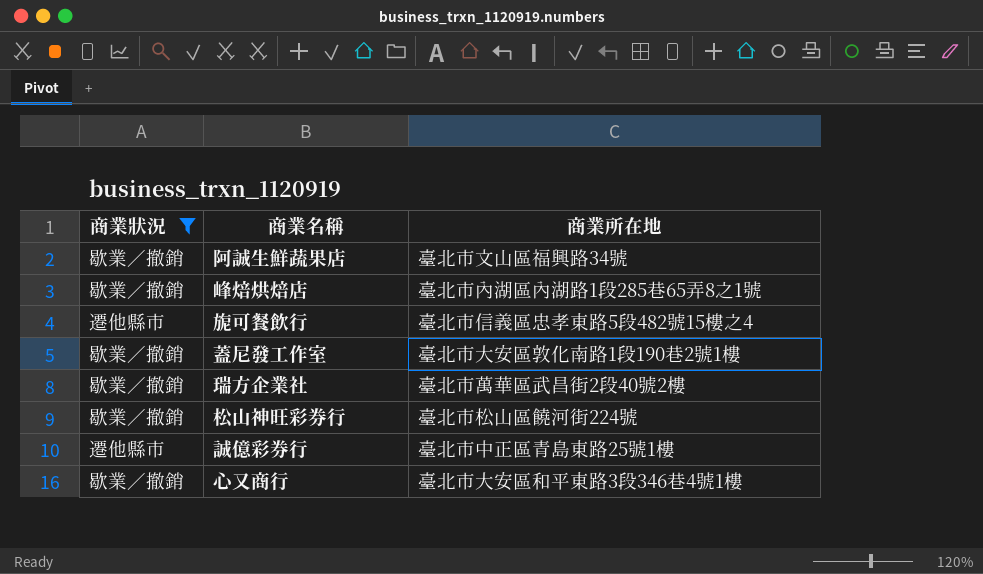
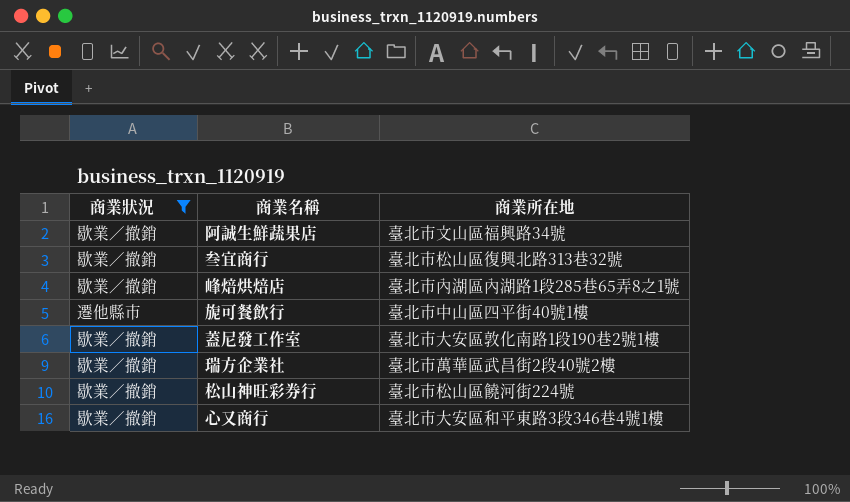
row 誠億彩券行: 遷他縣市 | 臺北市中正區青島東路25號1樓 -> none
row 叁宜商行: none -> 歇業／撤銷 | 臺北市松山區復興北路313巷32號
旎可餐飲行 | 商業所在地: 臺北市信義區忠孝東路5段482號15樓之4 -> 臺北市中山區四平街40號1樓

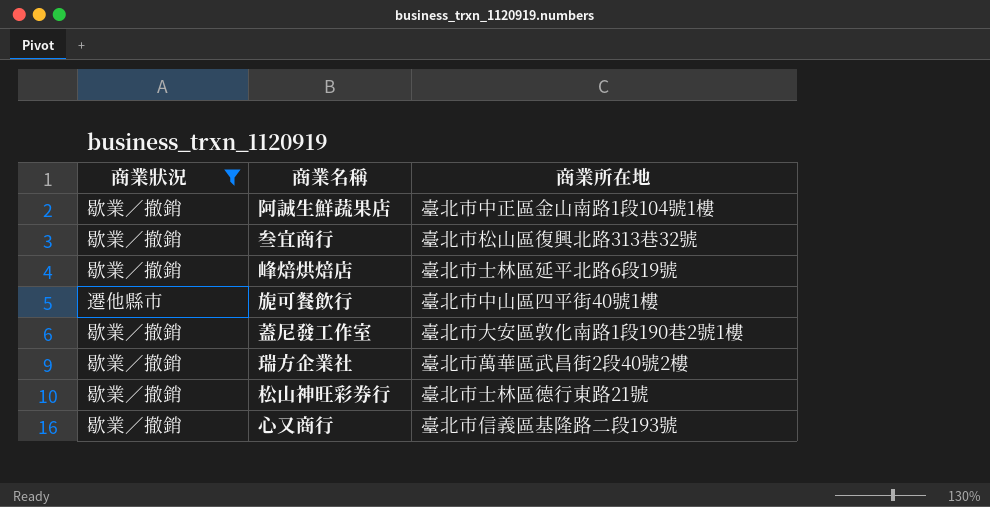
阿誠生鮮蔬果店 | 商業所在地: 臺北市文山區福興路34號 -> 臺北市中正區金山南路1段104號1樓
峰焙烘焙店 | 商業所在地: 臺北市內湖區內湖路1段285巷65弄8之1號 -> 臺北市士林區延平北路6段19號
松山神旺彩券行 | 商業所在地: 臺北市松山區饒河街224號 -> 臺北市士林區德行東路21號
心又商行 | 商業所在地: 臺北市大安區和平東路3段346巷4號1樓 -> 臺北市信義區基隆路二段193號

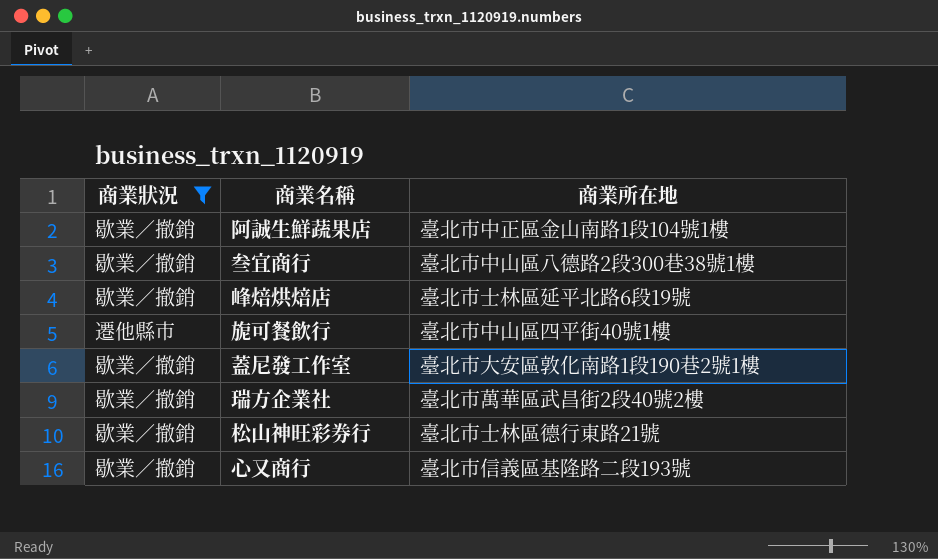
叁宜商行 | 商業所在地: 臺北市松山區復興北路313巷32號 -> 臺北市中山區八德路2段300巷38號1樓

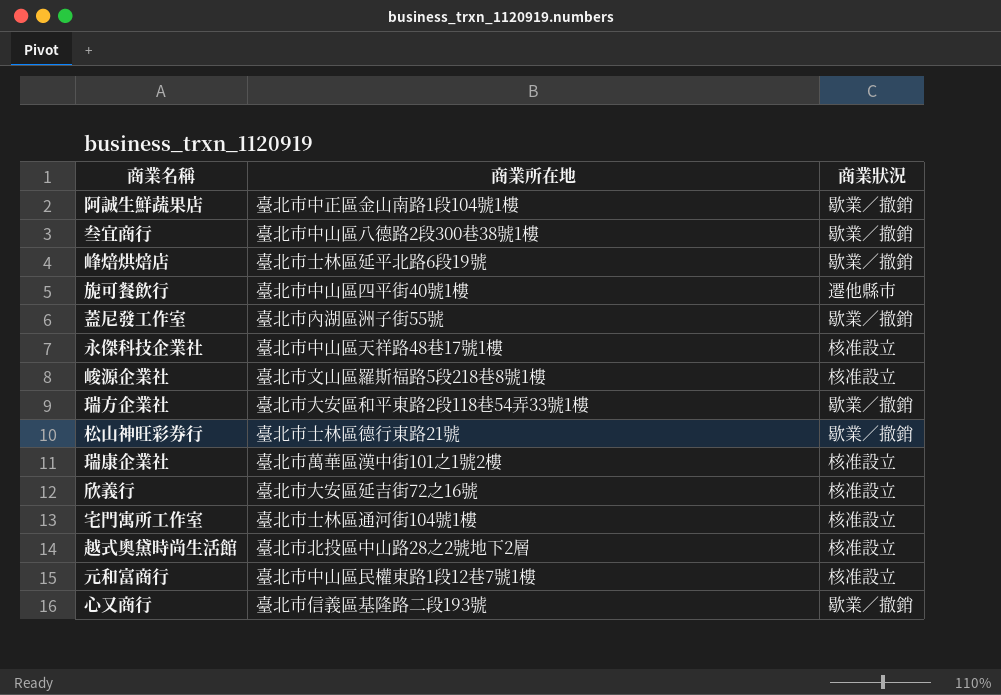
filter: 商業狀況 != 核准設立 -> none
column 商業狀況 | position: 1 -> 3
蓋尼發工作室 | 商業所在地: 臺北市大安區敦化南路1段190巷2號1樓 -> 臺北市內湖區洲子街55號
瑞方企業社 | 商業所在地: 臺北市萬華區武昌街2段40號2樓 -> 臺北市大安區和平東路2段118巷54弄33號1樓

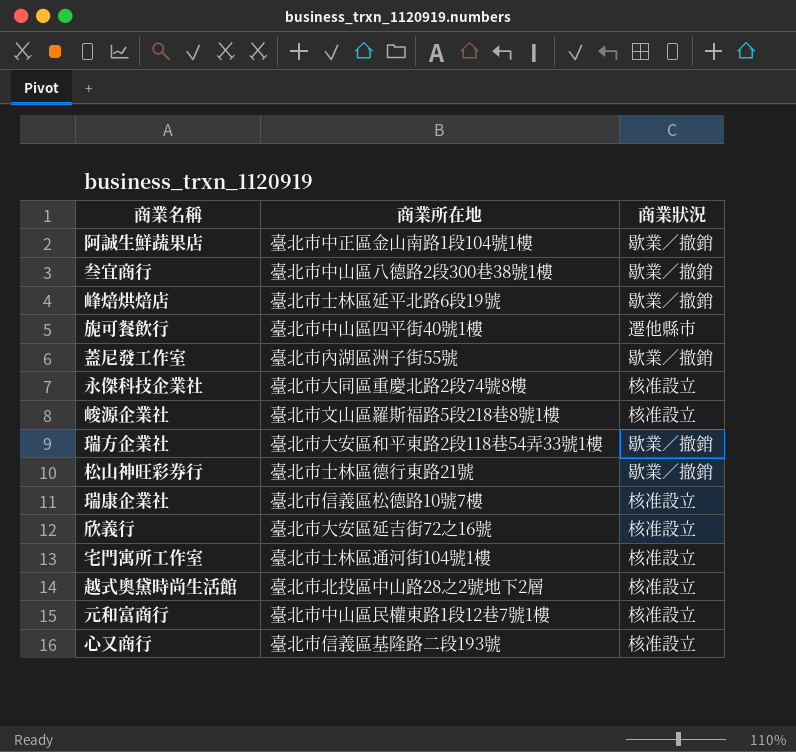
永傑科技企業社 | 商業所在地: 臺北市中山區天祥路48巷17號1樓 -> 臺北市大同區重慶北路2段74號8樓
瑞康企業社 | 商業所在地: 臺北市萬華區漢中街101之1號2樓 -> 臺北市信義區松德路10號7樓
心又商行 | 商業狀況: 歇業／撤銷 -> 核准設立

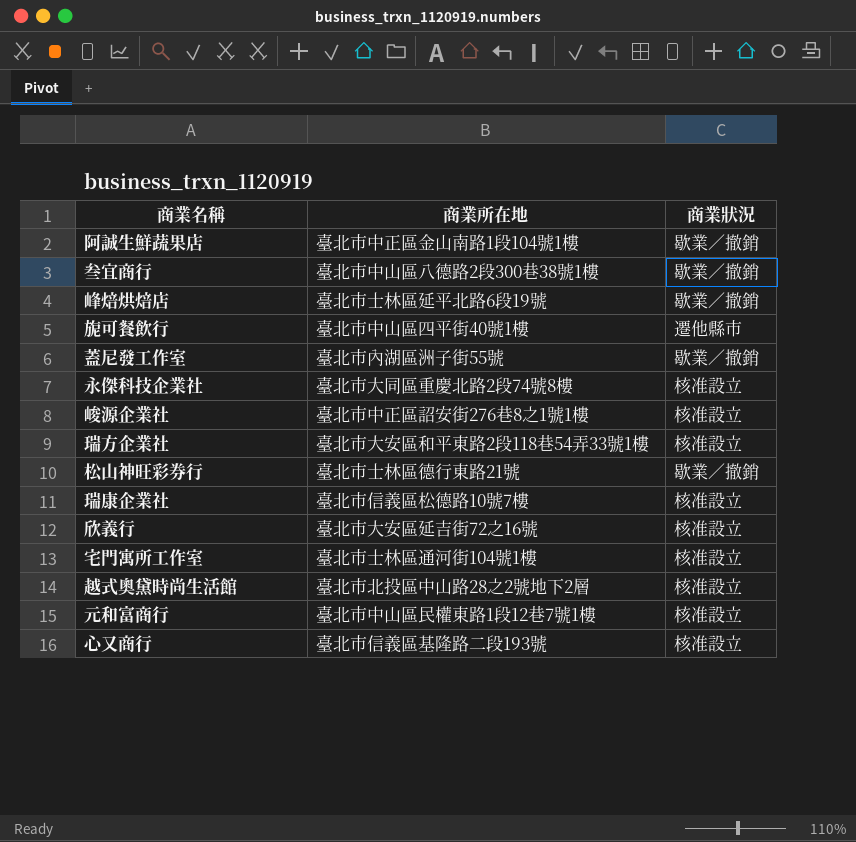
峻源企業社 | 商業所在地: 臺北市文山區羅斯福路5段218巷8號1樓 -> 臺北市中正區詔安街276巷8之1號1樓
瑞方企業社 | 商業狀況: 歇業／撤銷 -> 核准設立

